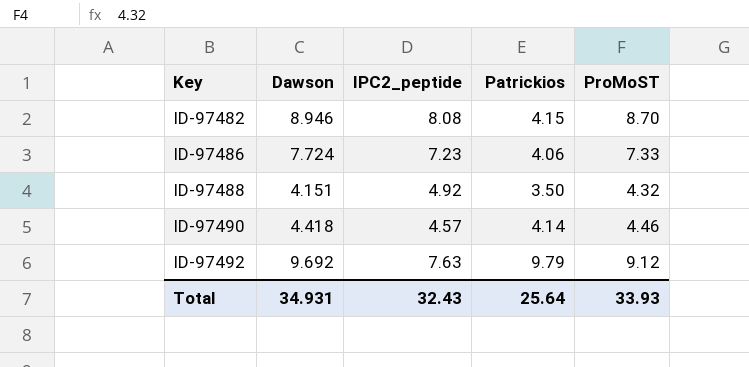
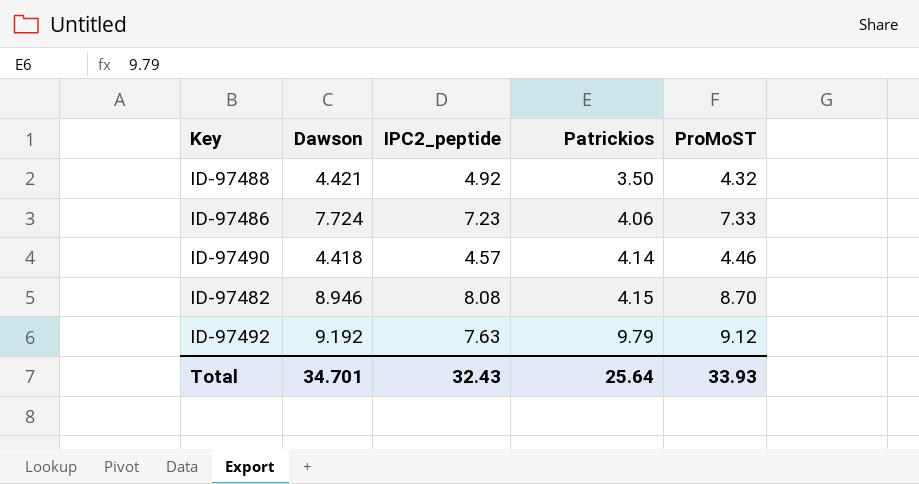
row order: Key ascending -> Patrickios ascending
ID-97488 | Dawson: 4.151 -> 4.421
ID-97492 | Dawson: 9.692 -> 9.192
Total | Dawson: 34.931 -> 34.701

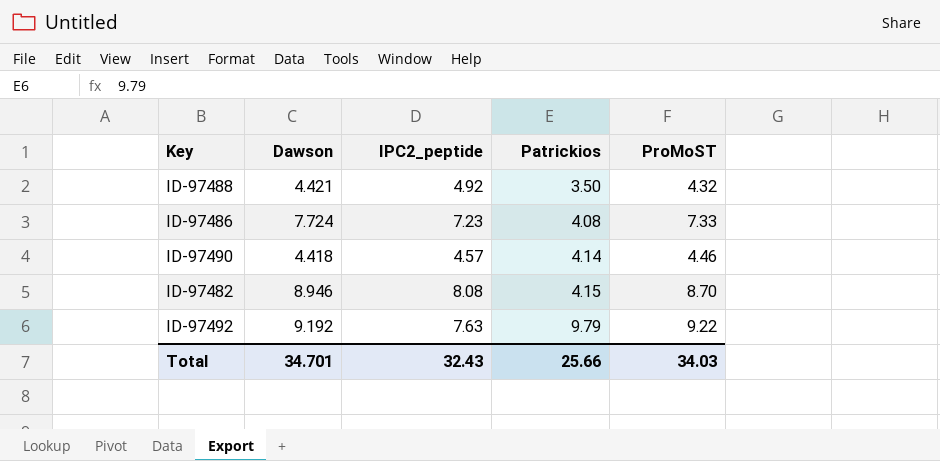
ID-97486 | Patrickios: 4.06 -> 4.08
ID-97492 | ProMoST: 9.12 -> 9.22
Total | Patrickios: 25.64 -> 25.66
Total | ProMoST: 33.93 -> 34.03

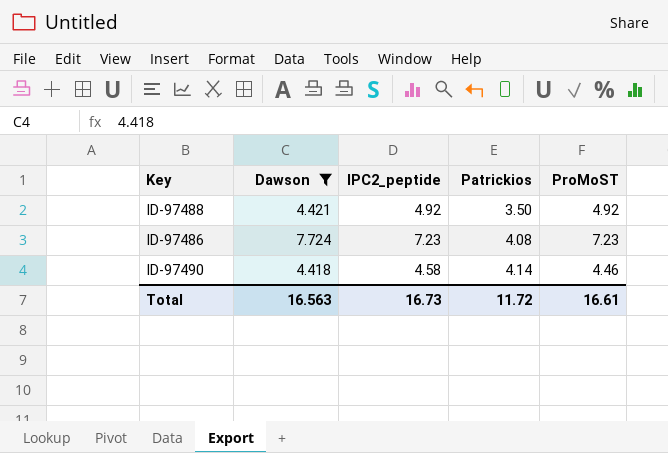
filter: none -> Dawson <= 7.724
ID-97488 | ProMoST: 4.32 -> 4.92
ID-97486 | ProMoST: 7.33 -> 7.23
ID-97490 | IPC2_peptide: 4.57 -> 4.58
Total | Dawson: 34.701 -> 16.563
Total | IPC2_peptide: 32.43 -> 16.73
Total | Patrickios: 25.66 -> 11.72
Total | ProMoST: 34.03 -> 16.61

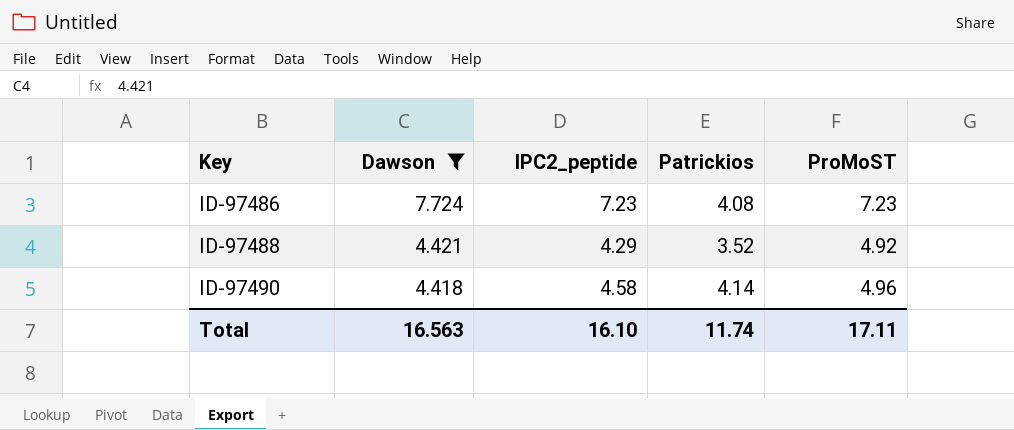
row order: Patrickios ascending -> Key ascending
ID-97488 | IPC2_peptide: 4.92 -> 4.29
ID-97488 | Patrickios: 3.50 -> 3.52
ID-97490 | ProMoST: 4.46 -> 4.96
Total | IPC2_peptide: 16.73 -> 16.10
Total | Patrickios: 11.72 -> 11.74
Total | ProMoST: 16.61 -> 17.11

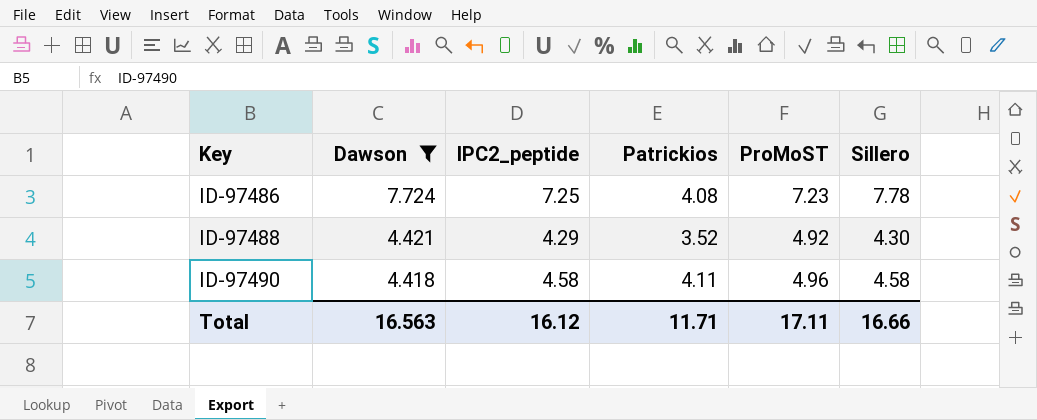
column Sillero | position: none -> 6
ID-97486 | IPC2_peptide: 7.23 -> 7.25
ID-97490 | Patrickios: 4.14 -> 4.11
Total | IPC2_peptide: 16.10 -> 16.12
Total | Patrickios: 11.74 -> 11.71

